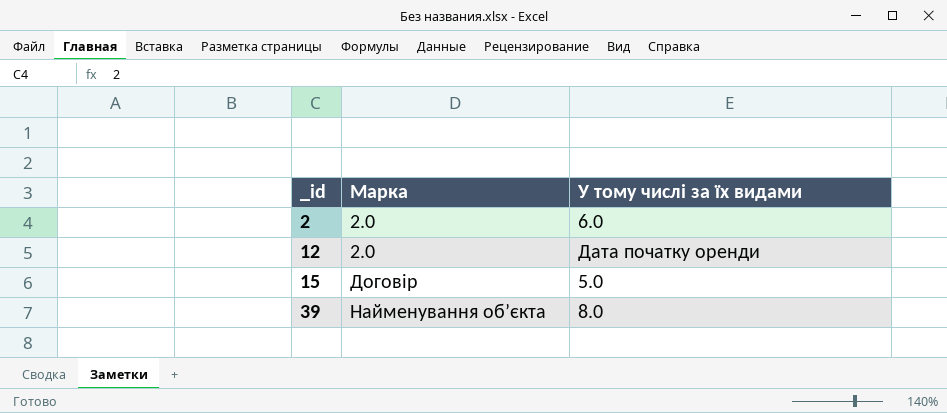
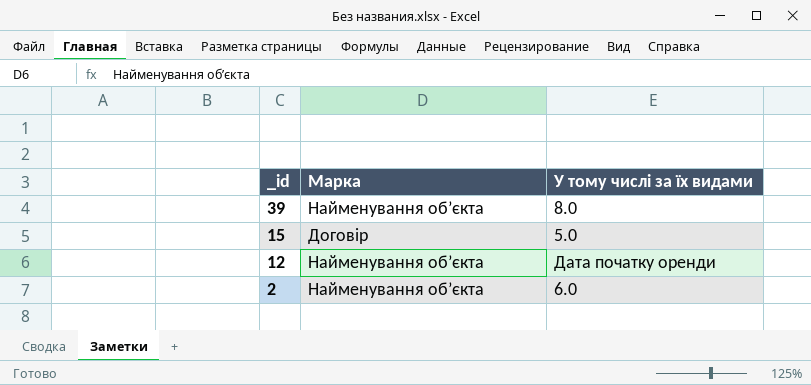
row order: _id ascending -> _id descending
12 | Марка: 2.0 -> Найменування об’єкта
2 | Марка: 2.0 -> Найменування об’єкта

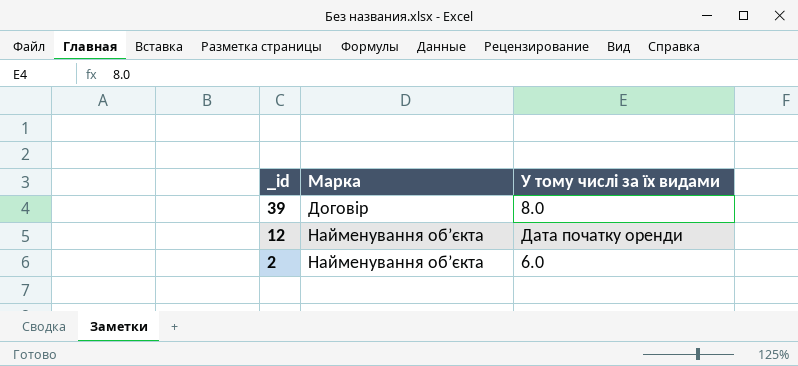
row 15: Договір | 5.0 -> none
39 | Марка: Найменування об’єкта -> Договір

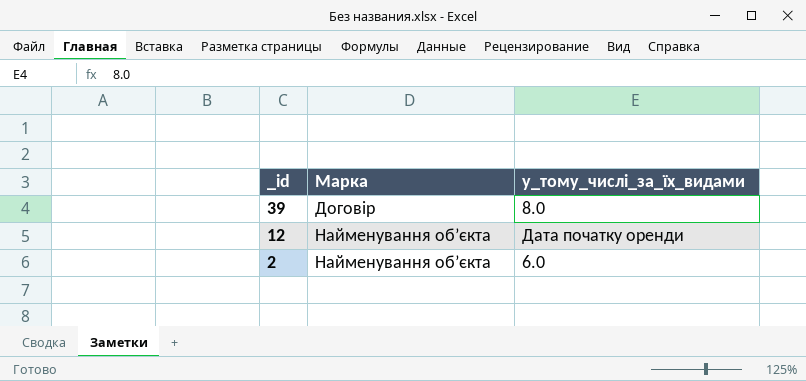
column name: У тому числі за їх видами -> у_тому_числі_за_їх_видами

